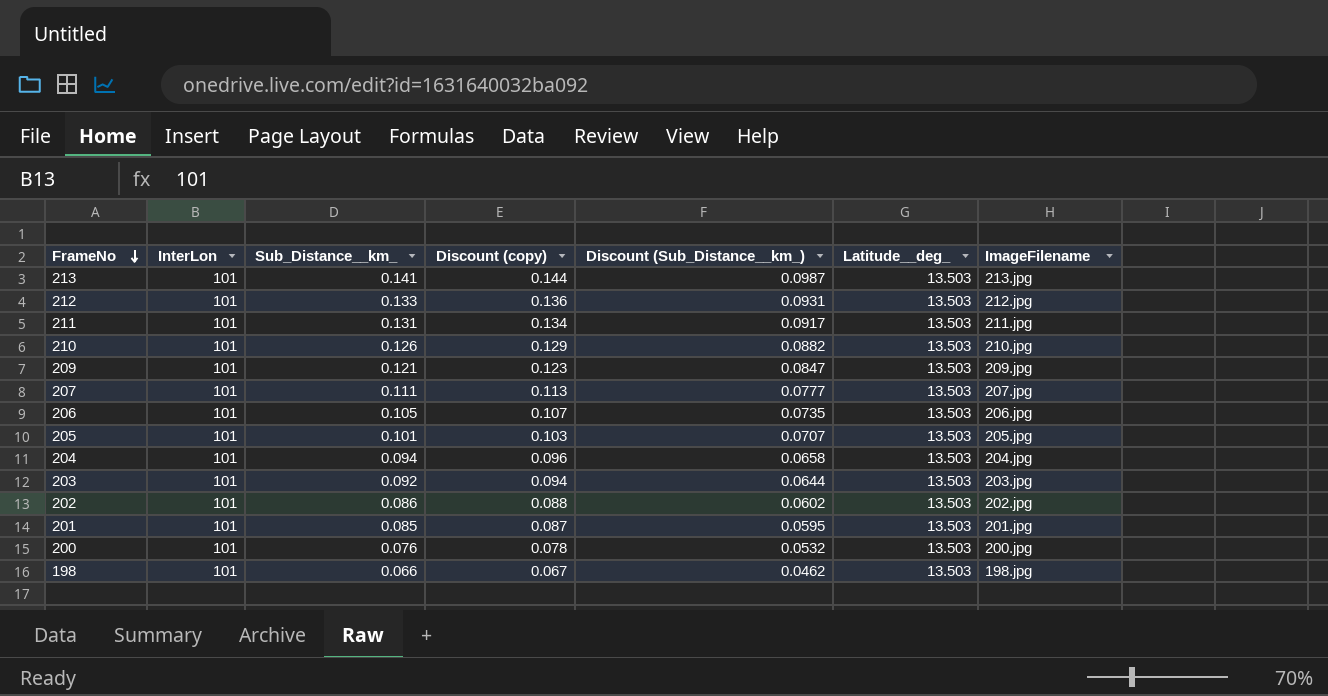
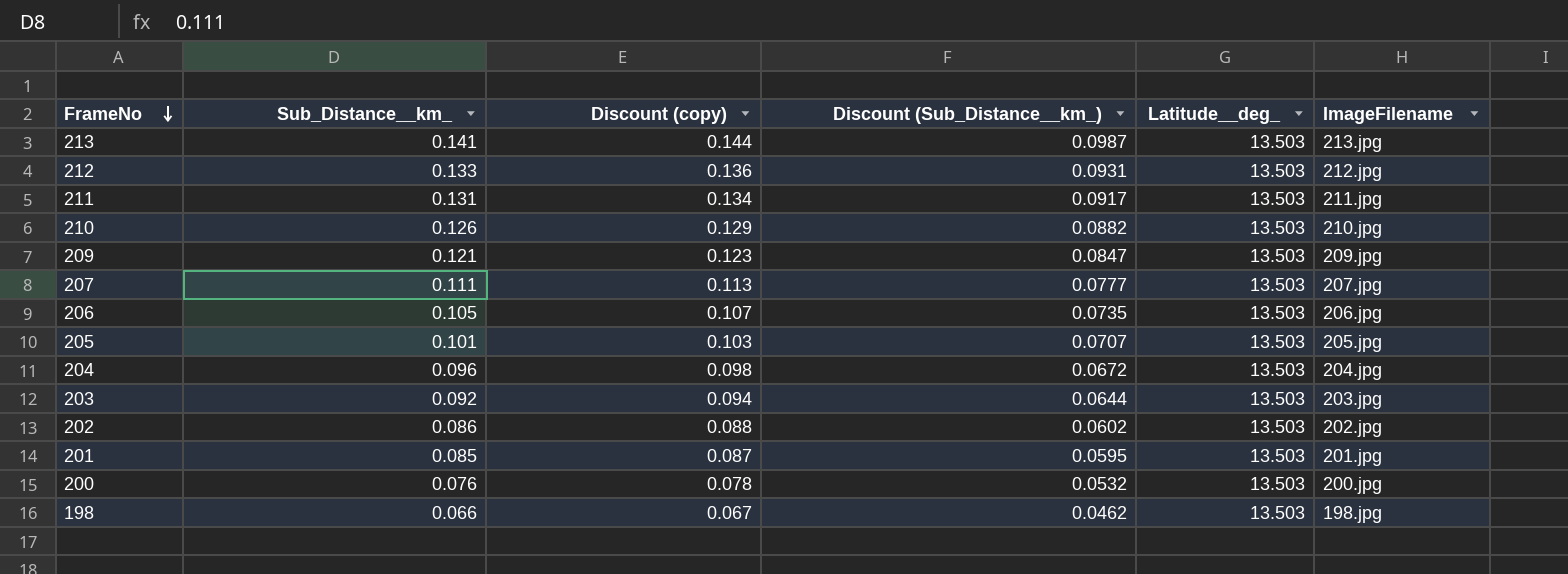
column InterLon | position: 2 -> none
204 | Sub_Distance__km_: 0.094 -> 0.096
204 | Discount (copy): 0.096 -> 0.098
204 | Discount (Sub_Distance__km_): 0.0658 -> 0.0672

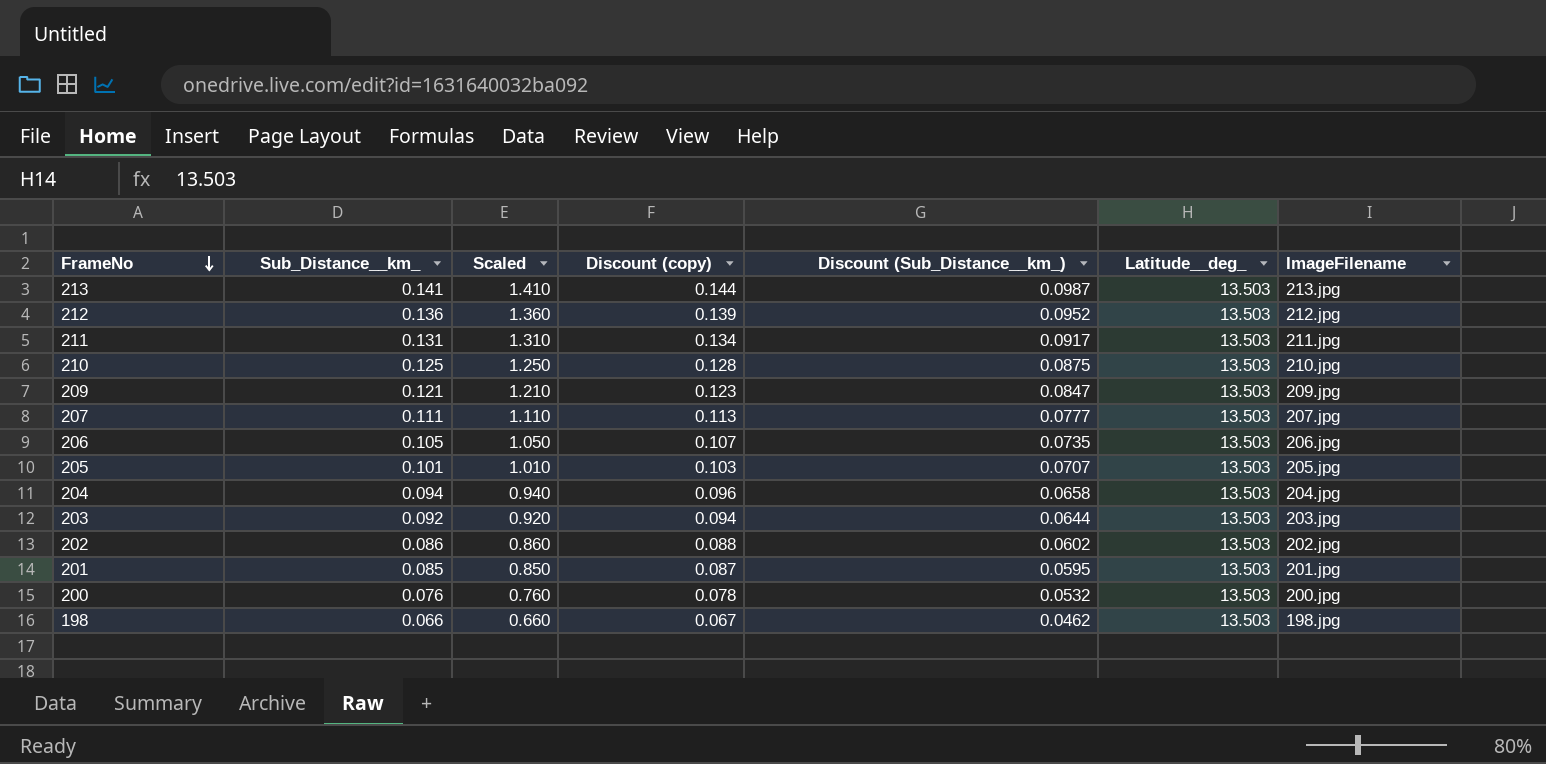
column Scaled | formula: none -> [Sub_Distance__km_] * 10
212 | Sub_Distance__km_: 0.133 -> 0.136
212 | Discount (copy): 0.136 -> 0.139
212 | Discount (Sub_Distance__km_): 0.0931 -> 0.0952
210 | Sub_Distance__km_: 0.126 -> 0.125
210 | Discount (copy): 0.129 -> 0.128
210 | Discount (Sub_Distance__km_): 0.0882 -> 0.0875
204 | Sub_Distance__km_: 0.096 -> 0.094
204 | Discount (copy): 0.098 -> 0.096
204 | Discount (Sub_Distance__km_): 0.0672 -> 0.0658

